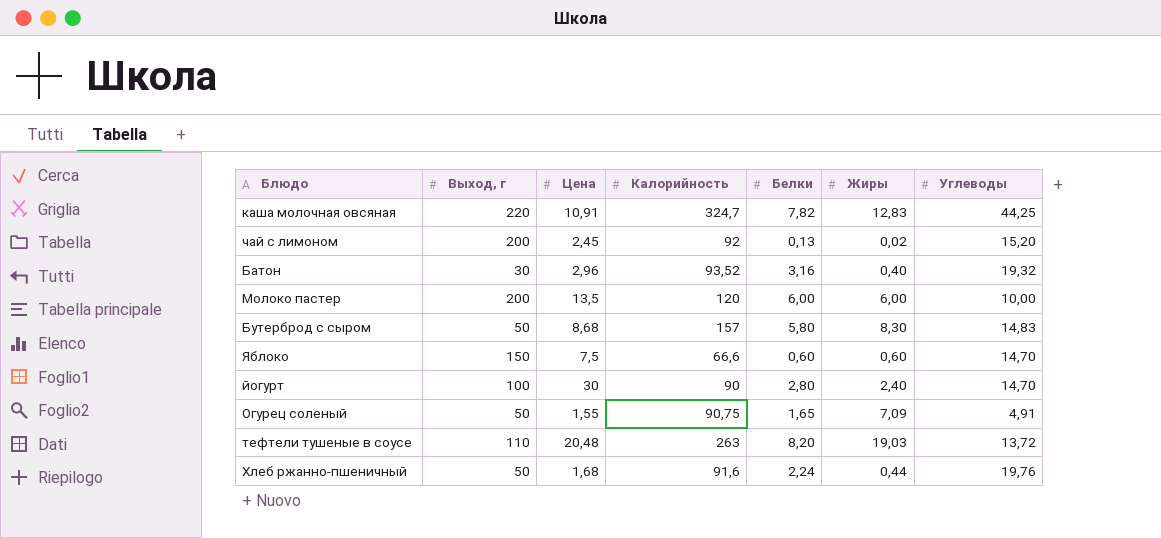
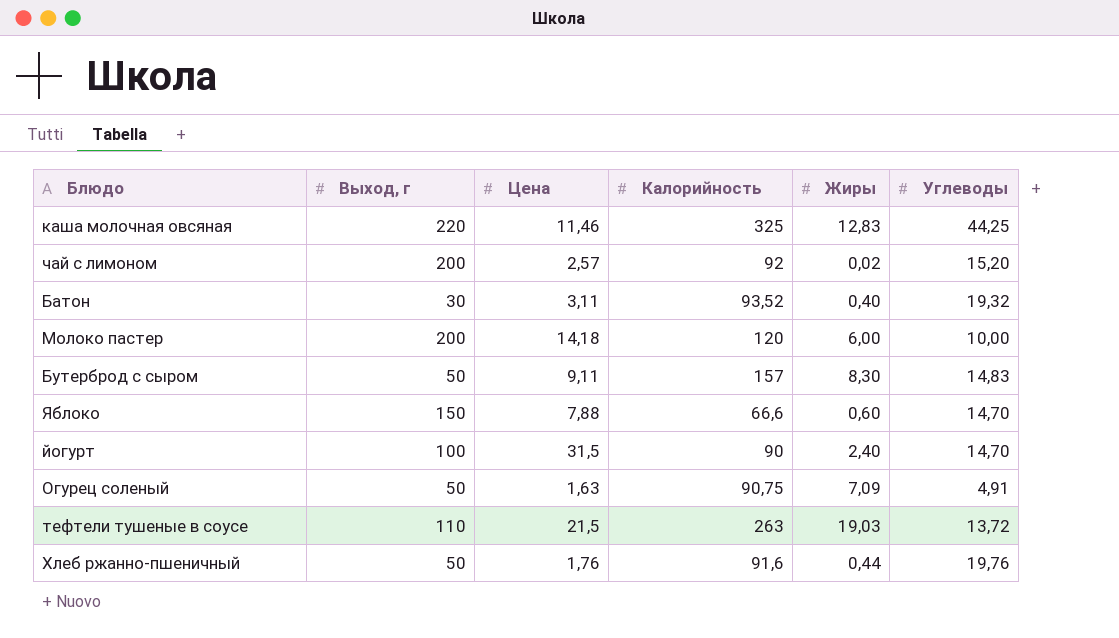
column Белки | position: 5 -> none
каша молочная овсяная | Цена: 10,91 -> 11,46
каша молочная овсяная | Калорийность: 324,7 -> 325
чай с лимоном | Цена: 2,45 -> 2,57
Батон | Цена: 2,96 -> 3,11
Молоко пастер | Цена: 13,5 -> 14,18
Бутерброд с сыром | Цена: 8,68 -> 9,11
Яблоко | Цена: 7,5 -> 7,88
йогурт | Цена: 30 -> 31,5
Огурец соленый | Цена: 1,55 -> 1,63
тефтели тушеные в соусе | Цена: 20,48 -> 21,5
Хлеб ржанно-пшеничный | Цена: 1,68 -> 1,76

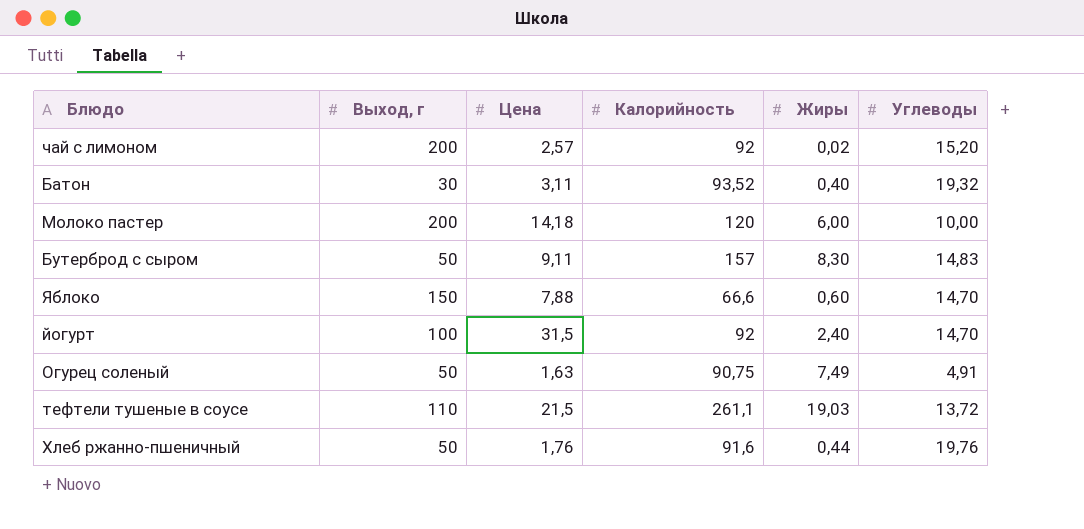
row каша молочная овсяная: 220 | 11,46 | 325 | 12,83 | 44,25 -> none
йогурт | Калорийность: 90 -> 92
Огурец соленый | Жиры: 7,09 -> 7,49
тефтели тушеные в соусе | Калорийность: 263 -> 261,1

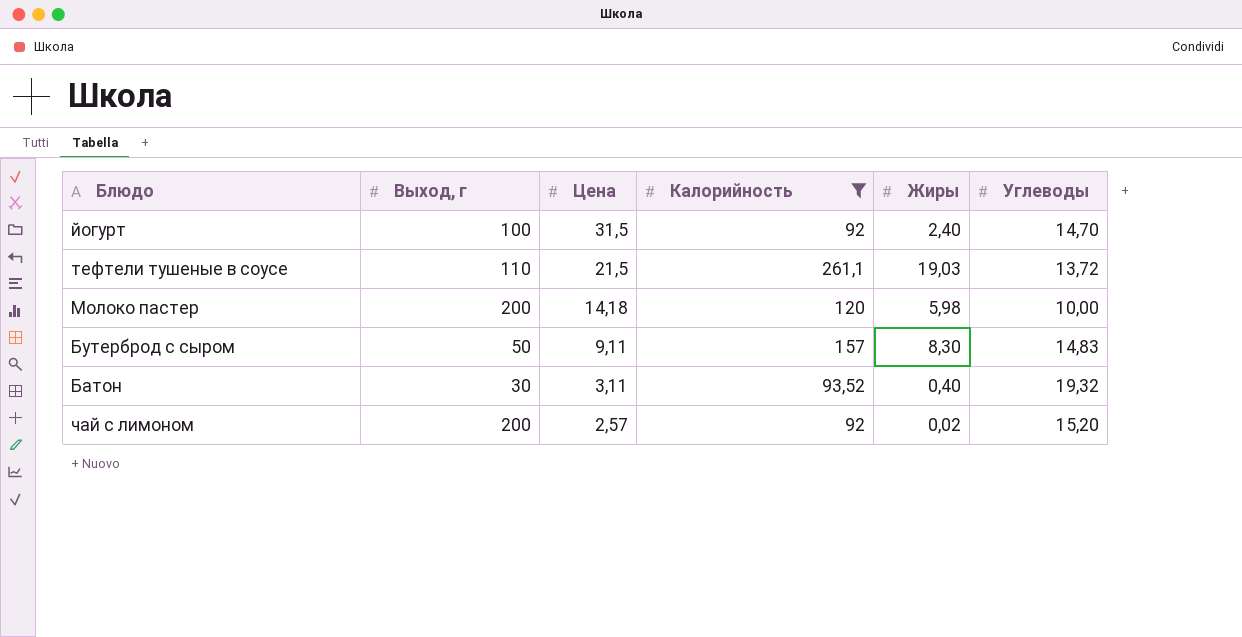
filter: none -> Калорийность >= 92
row order: none -> Цена descending
Молоко пастер | Жиры: 6,00 -> 5,98

